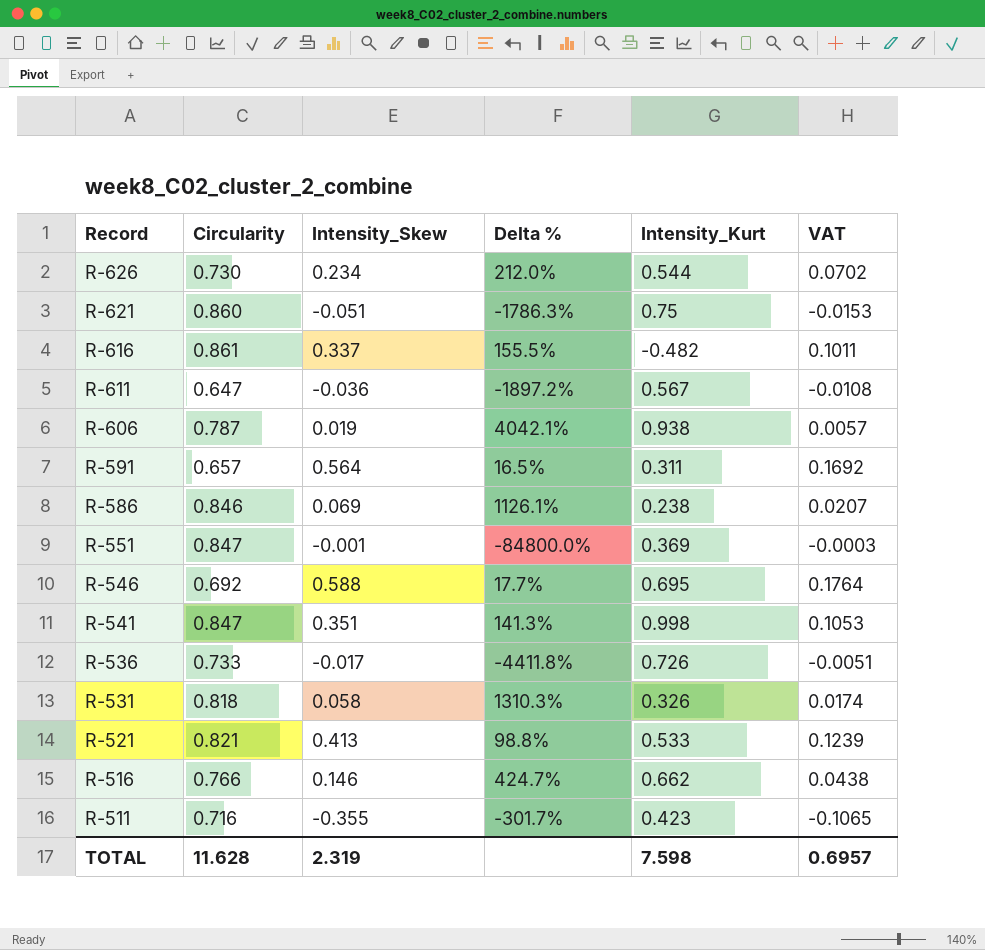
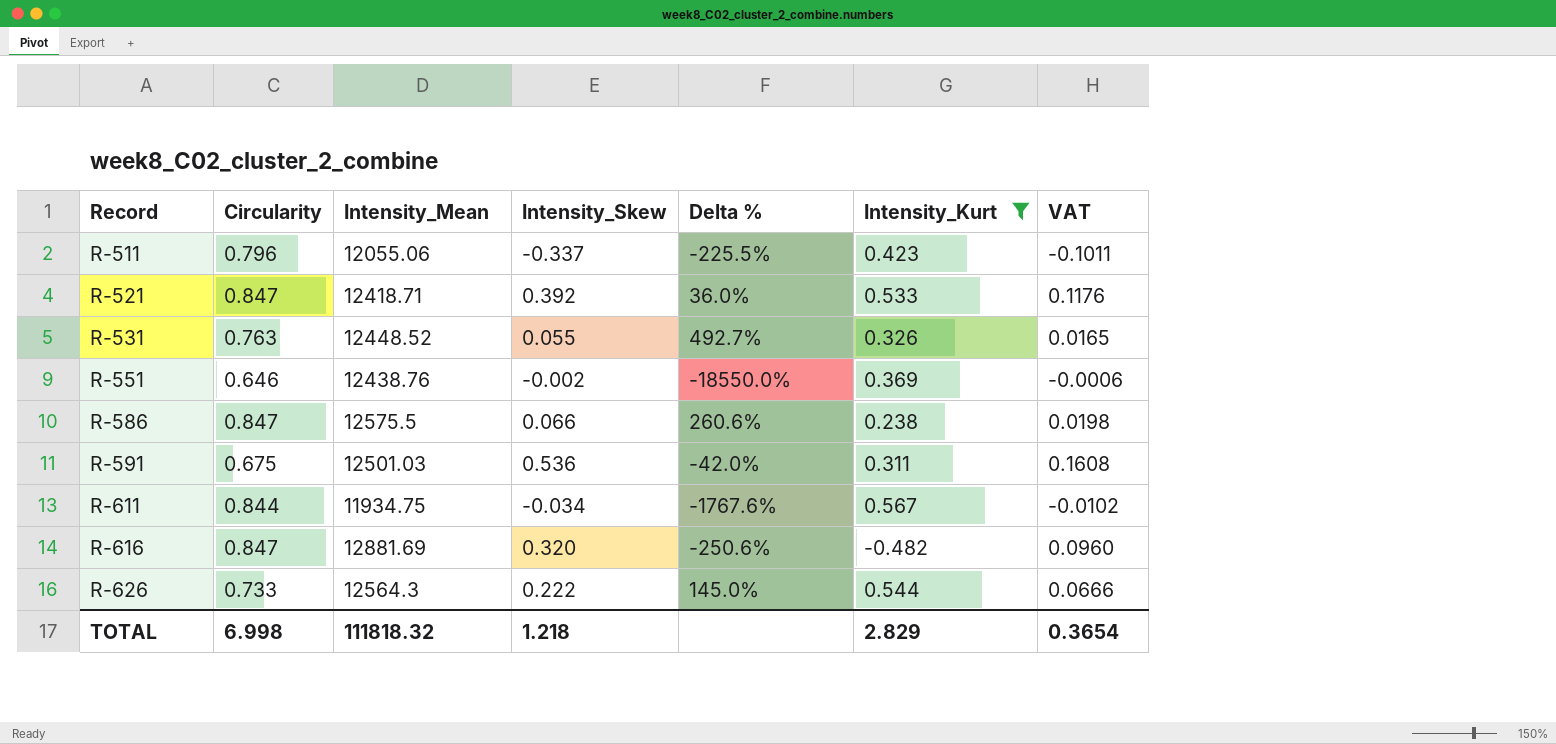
filter: none -> Intensity_Kurt <= 0.567
row order: Record descending -> Record ascending
column Intensity_Mean | position: none -> 3
column Delta % | formula: ([Circularity] - [Intensity_Skew]) / [Intensity_Skew] -> ([Intensity_Kurt] - [Intensity_Skew]) / [Intensity_Skew]
R-511 | Circularity: 0.716 -> 0.796
R-511 | Intensity_Skew: -0.355 -> -0.337
R-511 | VAT: -0.1065 -> -0.1011
R-521 | Circularity: 0.821 -> 0.847
R-521 | Intensity_Skew: 0.413 -> 0.392
R-521 | VAT: 0.1239 -> 0.1176
R-531 | Circularity: 0.818 -> 0.763
R-531 | Intensity_Skew: 0.058 -> 0.055
R-531 | VAT: 0.0174 -> 0.0165
R-551 | Circularity: 0.847 -> 0.646
R-551 | Intensity_Skew: -0.001 -> -0.002
R-551 | VAT: -0.0003 -> -0.0006
R-586 | Circularity: 0.846 -> 0.847
R-586 | Intensity_Skew: 0.069 -> 0.066
R-586 | VAT: 0.0207 -> 0.0198
R-591 | Circularity: 0.657 -> 0.675
R-591 | Intensity_Skew: 0.564 -> 0.536
R-591 | VAT: 0.1692 -> 0.1608
R-611 | Circularity: 0.647 -> 0.844
R-611 | Intensity_Skew: -0.036 -> -0.034
R-611 | VAT: -0.0108 -> -0.0102
R-616 | Circularity: 0.861 -> 0.847
R-616 | Intensity_Skew: 0.337 -> 0.320
R-616 | VAT: 0.1011 -> 0.0960
R-626 | Circularity: 0.730 -> 0.733
R-626 | Intensity_Skew: 0.234 -> 0.222
R-626 | VAT: 0.0702 -> 0.0666
TOTAL | Circularity: 11.628 -> 6.998
TOTAL | Intensity_Skew: 2.319 -> 1.218
TOTAL | Intensity_Kurt: 7.598 -> 2.829
TOTAL | VAT: 0.6957 -> 0.3654

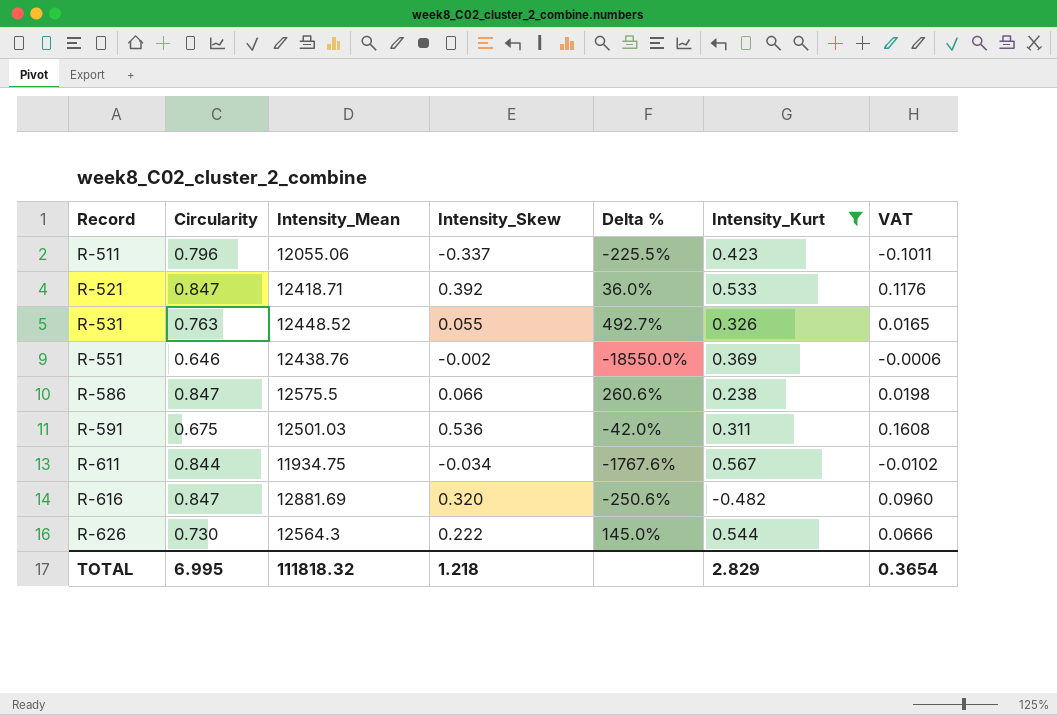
R-626 | Circularity: 0.733 -> 0.730
TOTAL | Circularity: 6.998 -> 6.995

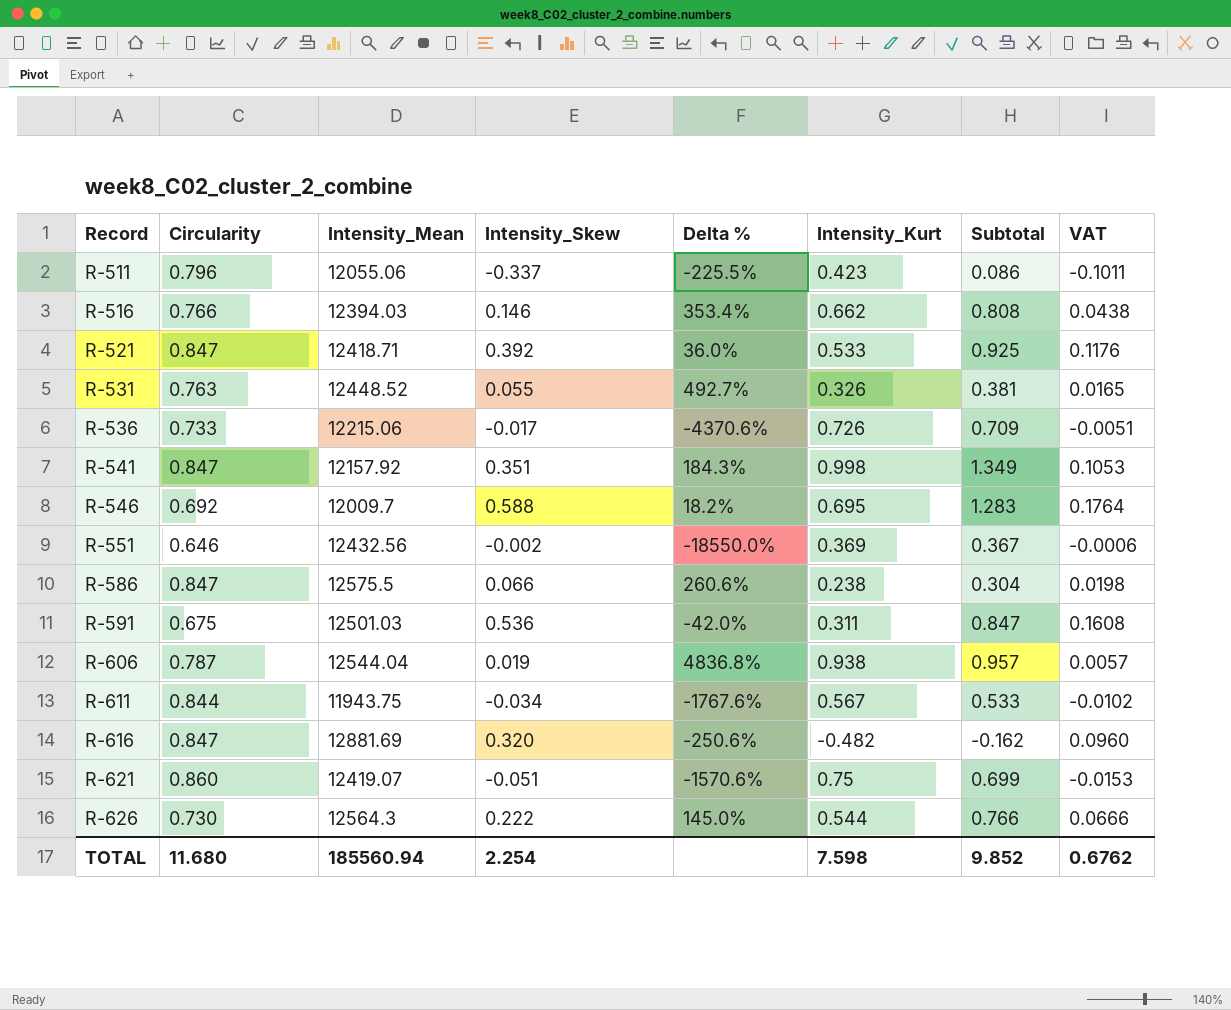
filter: Intensity_Kurt <= 0.567 -> none
column Subtotal | formula: none -> [Intensity_Skew] + [Intensity_Kurt]
R-551 | Intensity_Mean: 12438.76 -> 12432.56
R-611 | Intensity_Mean: 11934.75 -> 11943.75
TOTAL | Circularity: 6.995 -> 11.680
TOTAL | Intensity_Mean: 111818.32 -> 185560.94
TOTAL | Intensity_Skew: 1.218 -> 2.254
TOTAL | Intensity_Kurt: 2.829 -> 7.598
TOTAL | VAT: 0.3654 -> 0.6762

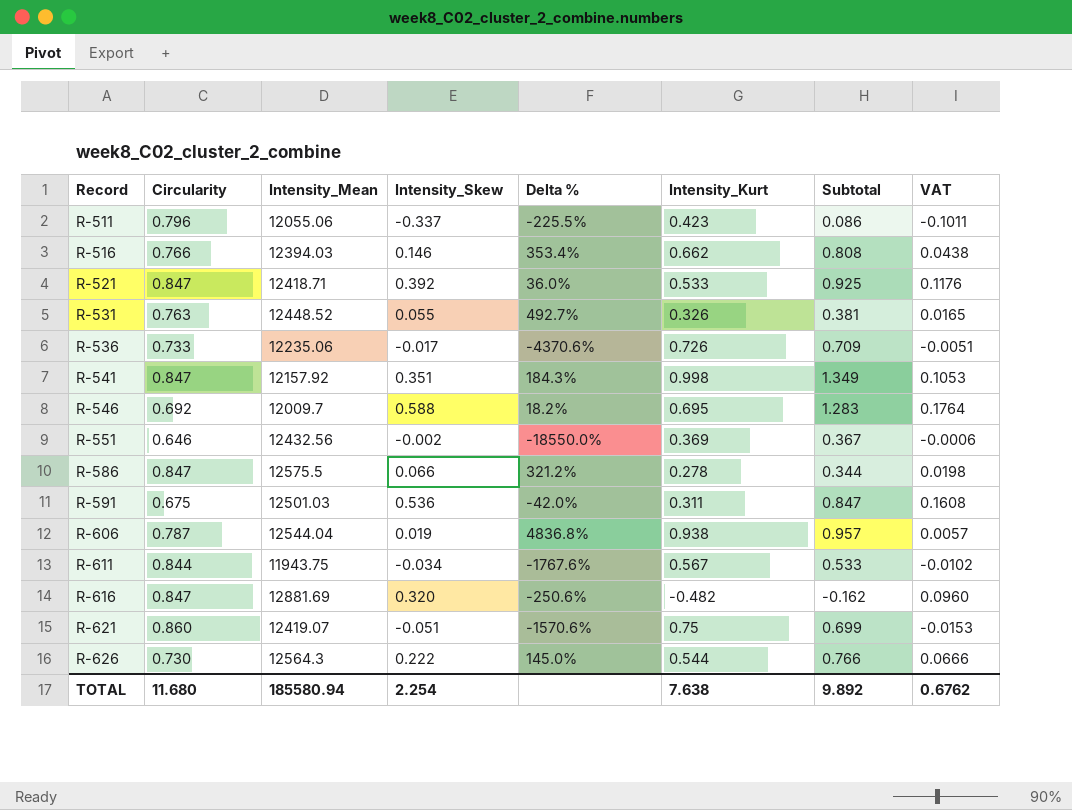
R-536 | Intensity_Mean: 12215.06 -> 12235.06
R-586 | Delta %: 260.6% -> 321.2%
R-586 | Intensity_Kurt: 0.238 -> 0.278
R-586 | Subtotal: 0.304 -> 0.344
TOTAL | Intensity_Mean: 185560.94 -> 185580.94
TOTAL | Intensity_Kurt: 7.598 -> 7.638
TOTAL | Subtotal: 9.852 -> 9.892

